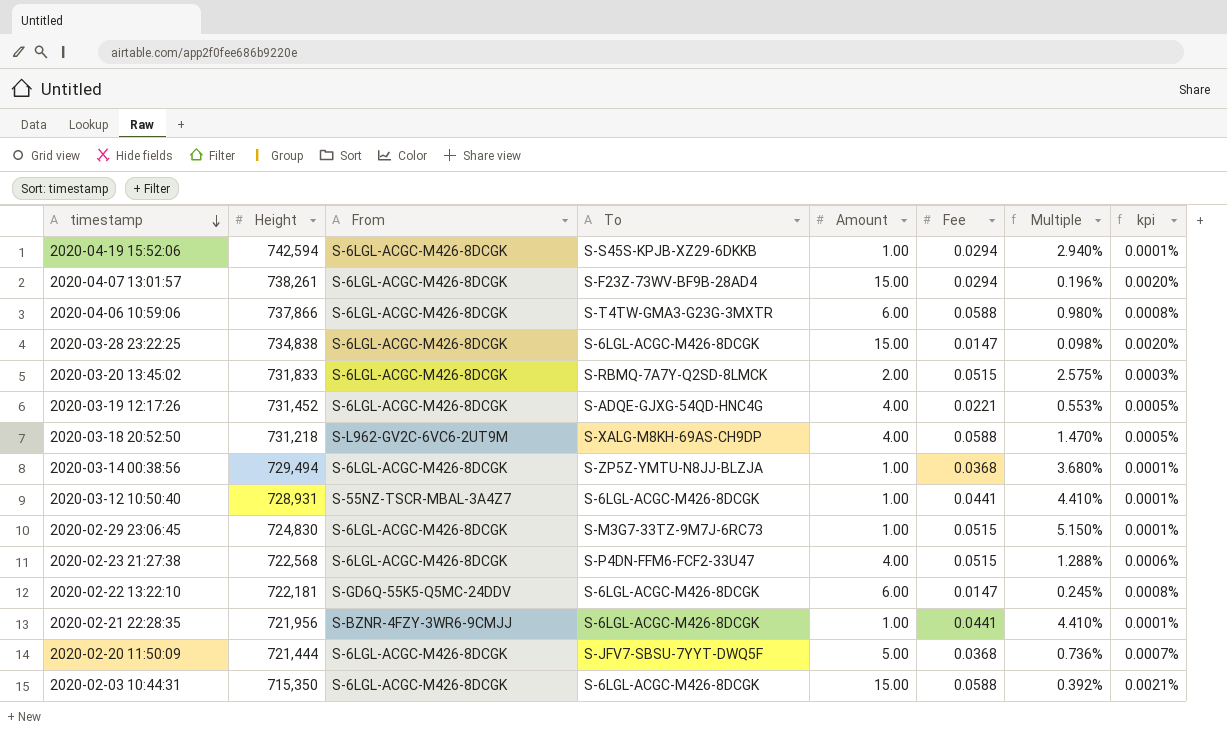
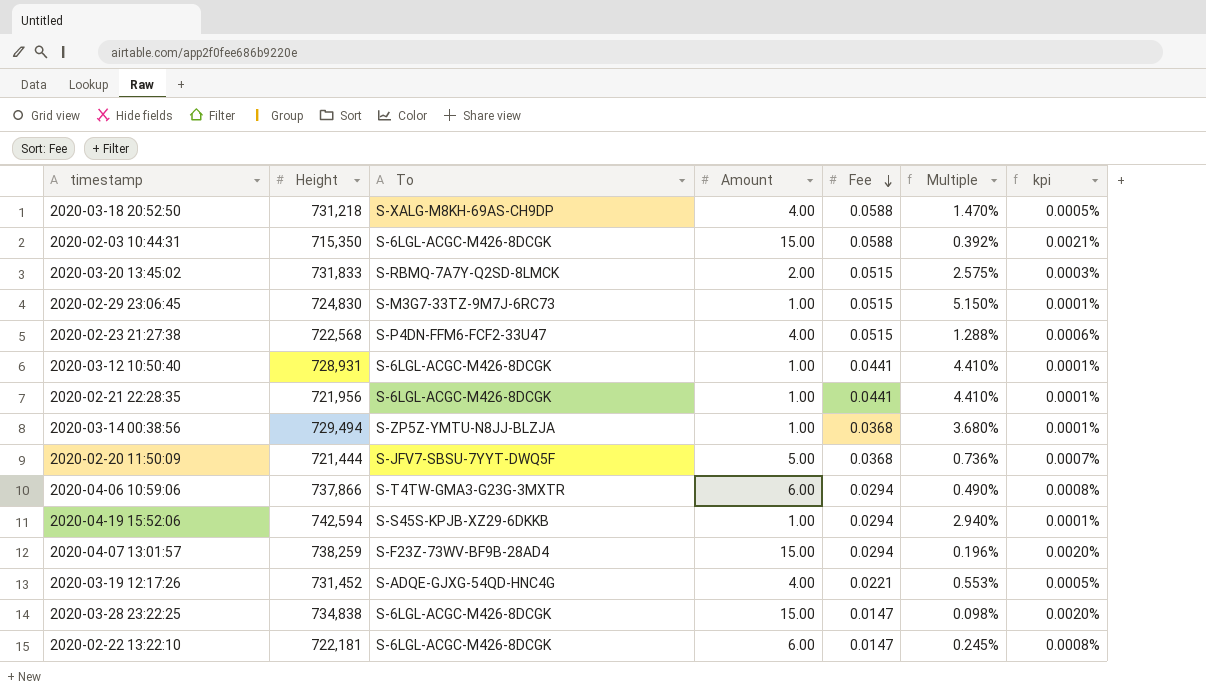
row order: timestamp descending -> Fee descending
column From | position: 3 -> none
2020-04-06 10:59:06 | Fee: 0.0588 -> 0.0294
2020-04-06 10:59:06 | Multiple: 0.980% -> 0.490%
2020-04-07 13:01:57 | Height: 738,261 -> 738,259

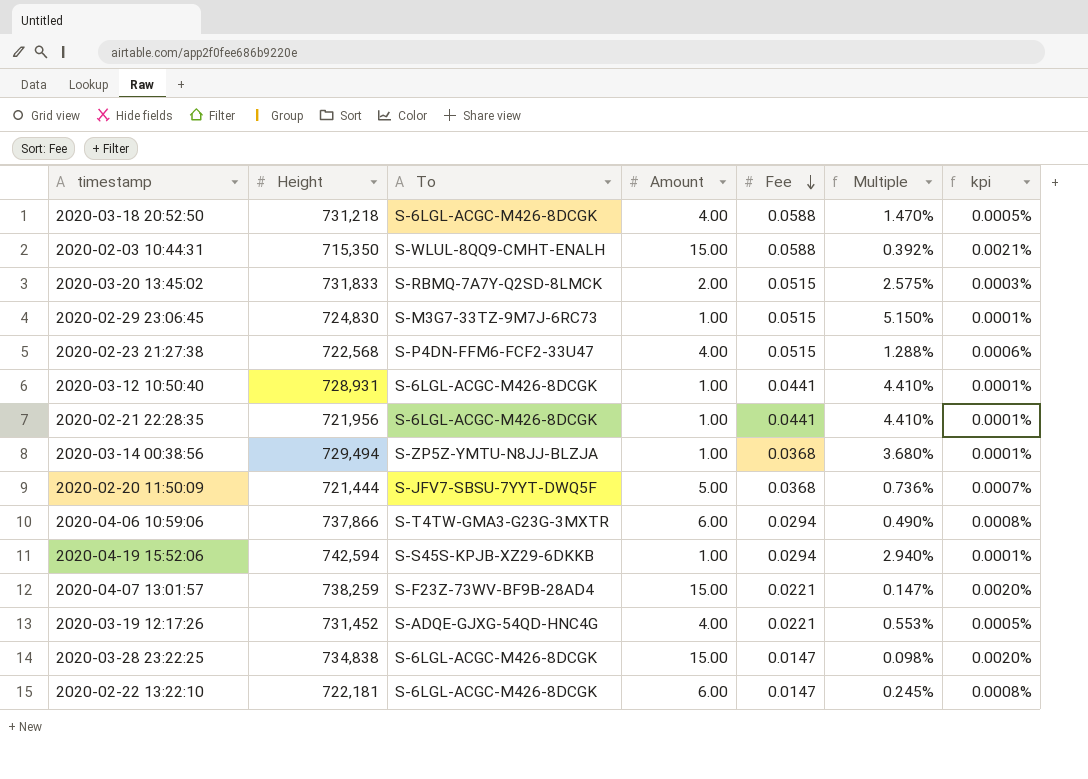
2020-03-18 20:52:50 | To: S-XALG-M8KH-69AS-CH9DP -> S-6LGL-ACGC-M426-8DCGK
2020-02-03 10:44:31 | To: S-6LGL-ACGC-M426-8DCGK -> S-WLUL-8QQ9-CMHT-ENALH
2020-04-07 13:01:57 | Fee: 0.0294 -> 0.0221
2020-04-07 13:01:57 | Multiple: 0.196% -> 0.147%

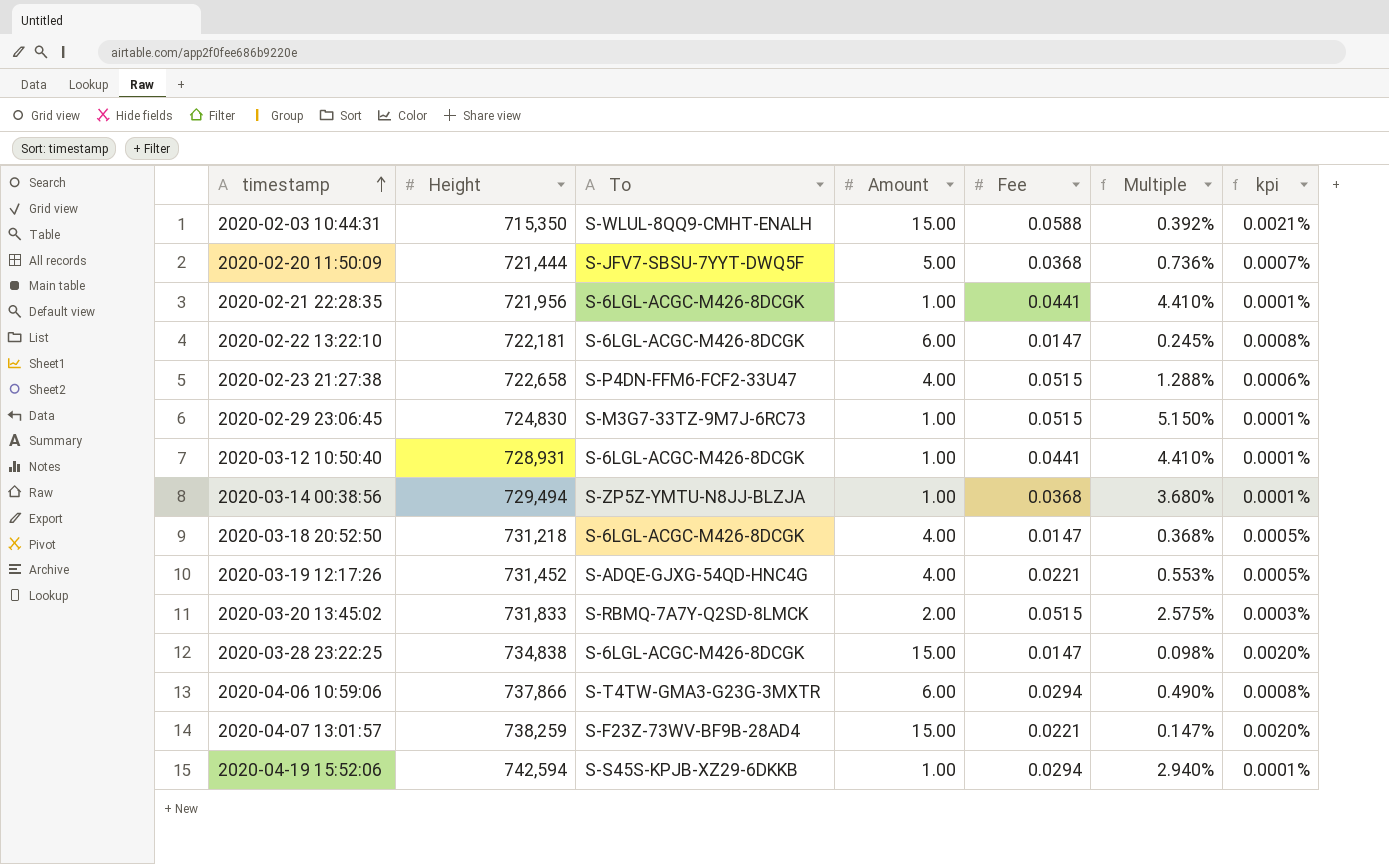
row order: Fee descending -> timestamp ascending
2020-02-23 21:27:38 | Height: 722,568 -> 722,658
2020-03-18 20:52:50 | Fee: 0.0588 -> 0.0147
2020-03-18 20:52:50 | Multiple: 1.470% -> 0.368%

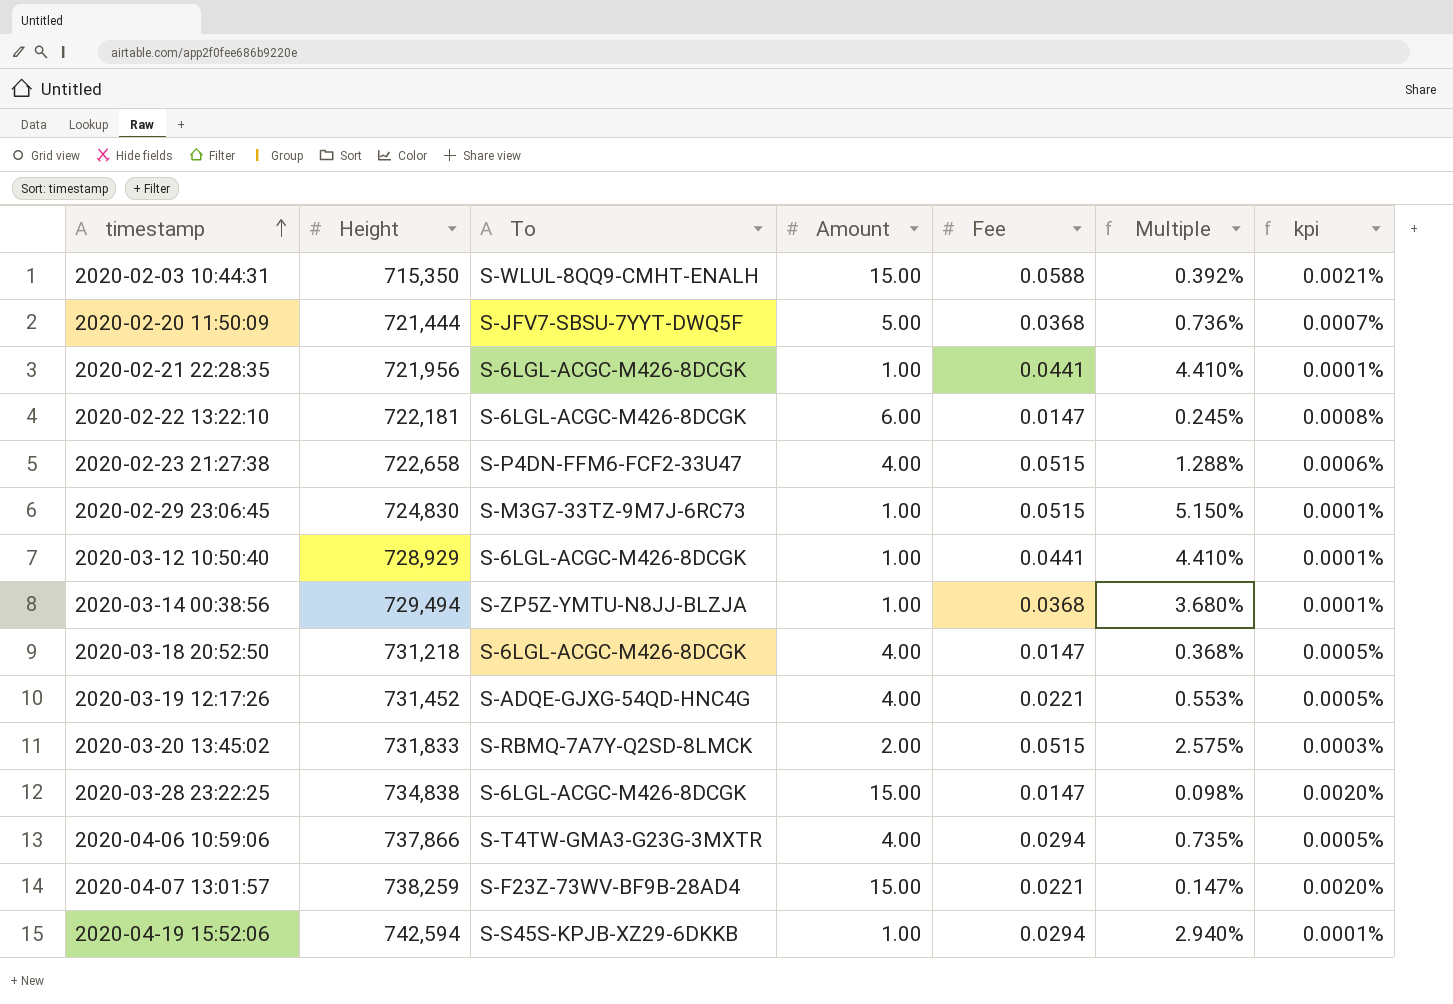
2020-03-12 10:50:40 | Height: 728,931 -> 728,929
2020-04-06 10:59:06 | Amount: 6.00 -> 4.00
2020-04-06 10:59:06 | Multiple: 0.490% -> 0.735%
2020-04-06 10:59:06 | kpi: 0.0008% -> 0.0005%

